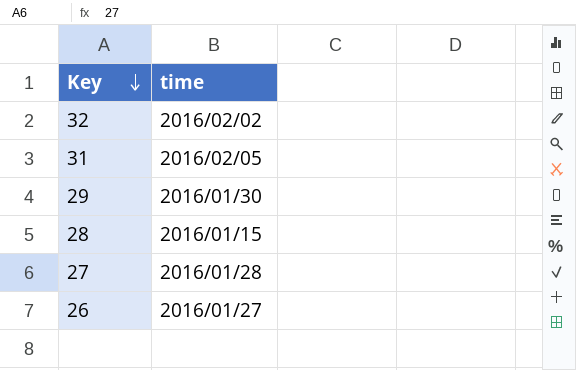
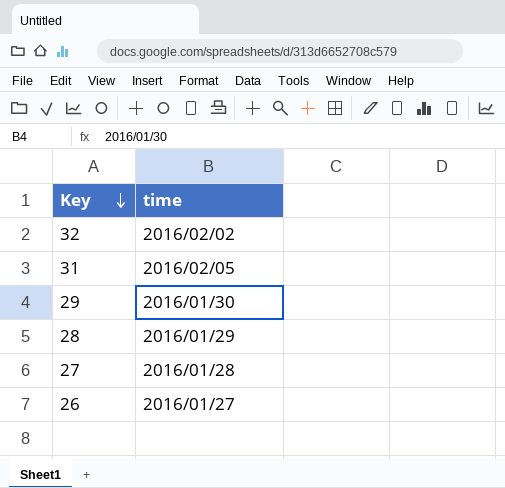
28 | time: 2016/01/15 -> 2016/01/29

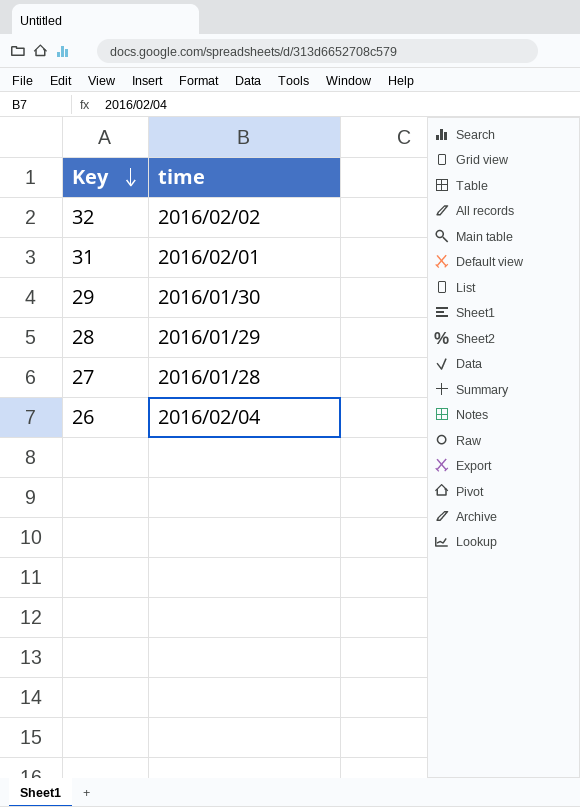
31 | time: 2016/02/05 -> 2016/02/01
26 | time: 2016/01/27 -> 2016/02/04

